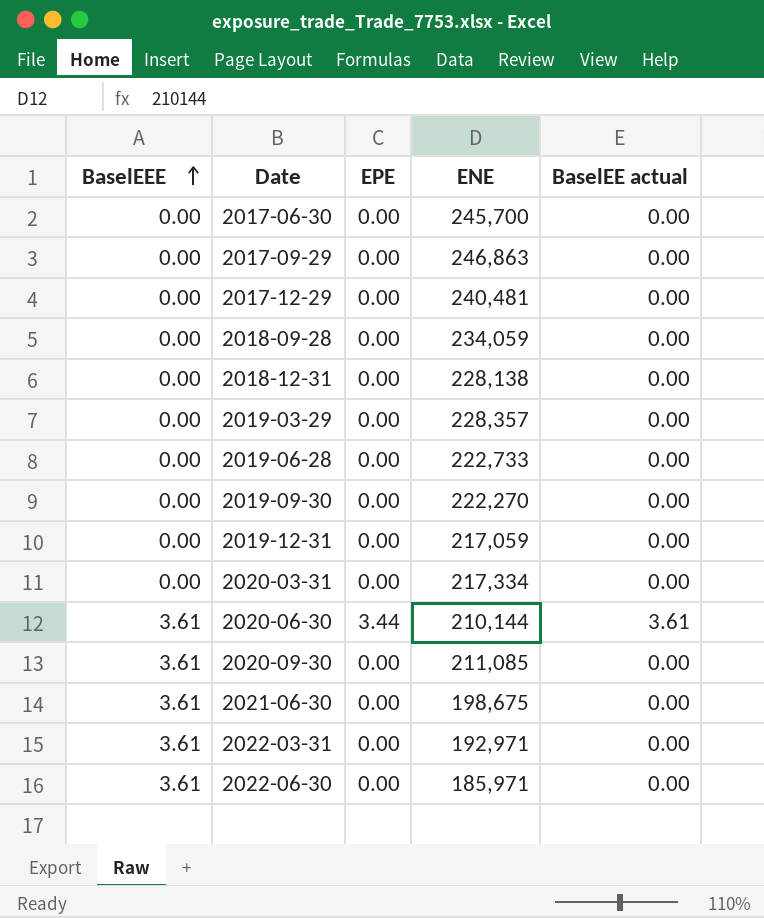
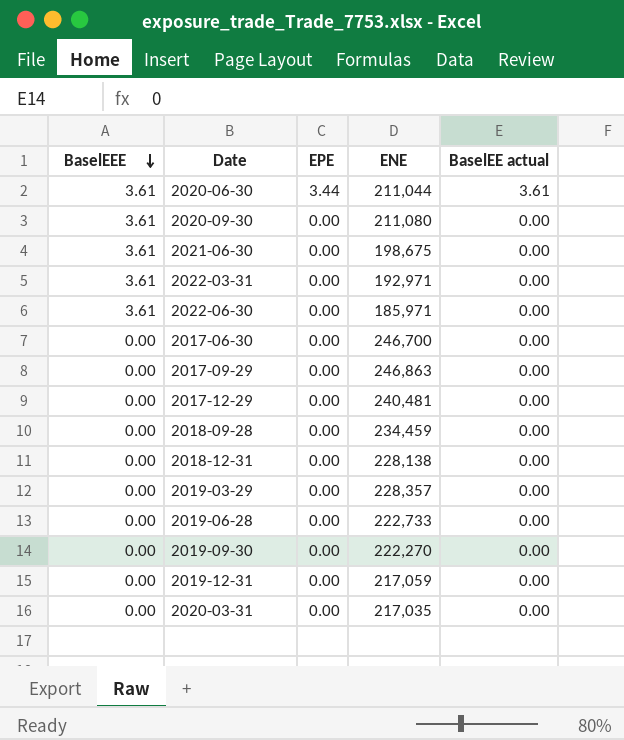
row order: BaselEEE ascending -> BaselEEE descending
2020-06-30 | ENE: 210,144 -> 211,044
2020-09-30 | ENE: 211,085 -> 211,080
2017-06-30 | ENE: 245,700 -> 246,700
2018-09-28 | ENE: 234,059 -> 234,459
2020-03-31 | ENE: 217,334 -> 217,035

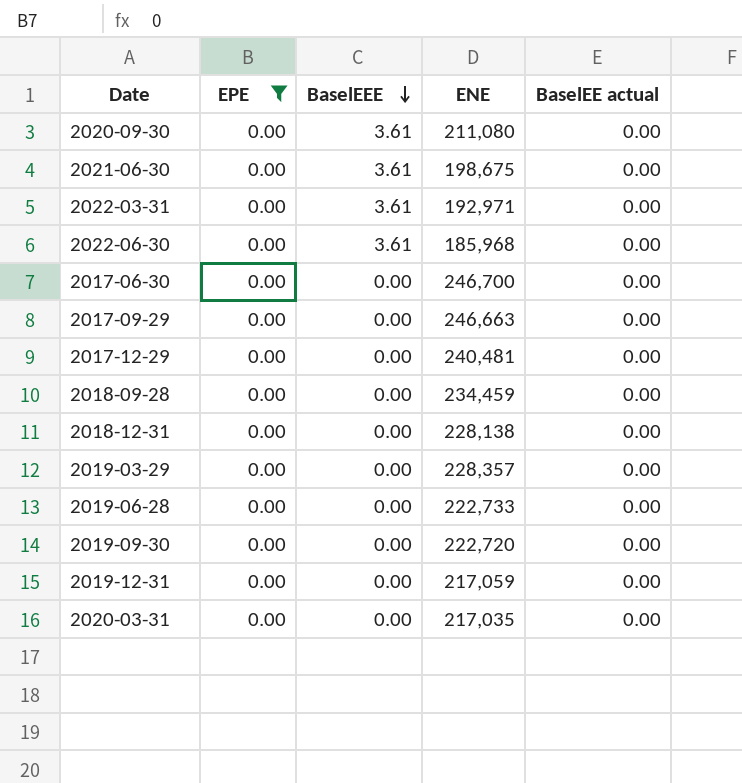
filter: none -> EPE = 0.00
column BaselEEE | position: 1 -> 3
2022-06-30 | ENE: 185,971 -> 185,968
2017-09-29 | ENE: 246,863 -> 246,663
2019-09-30 | ENE: 222,270 -> 222,720

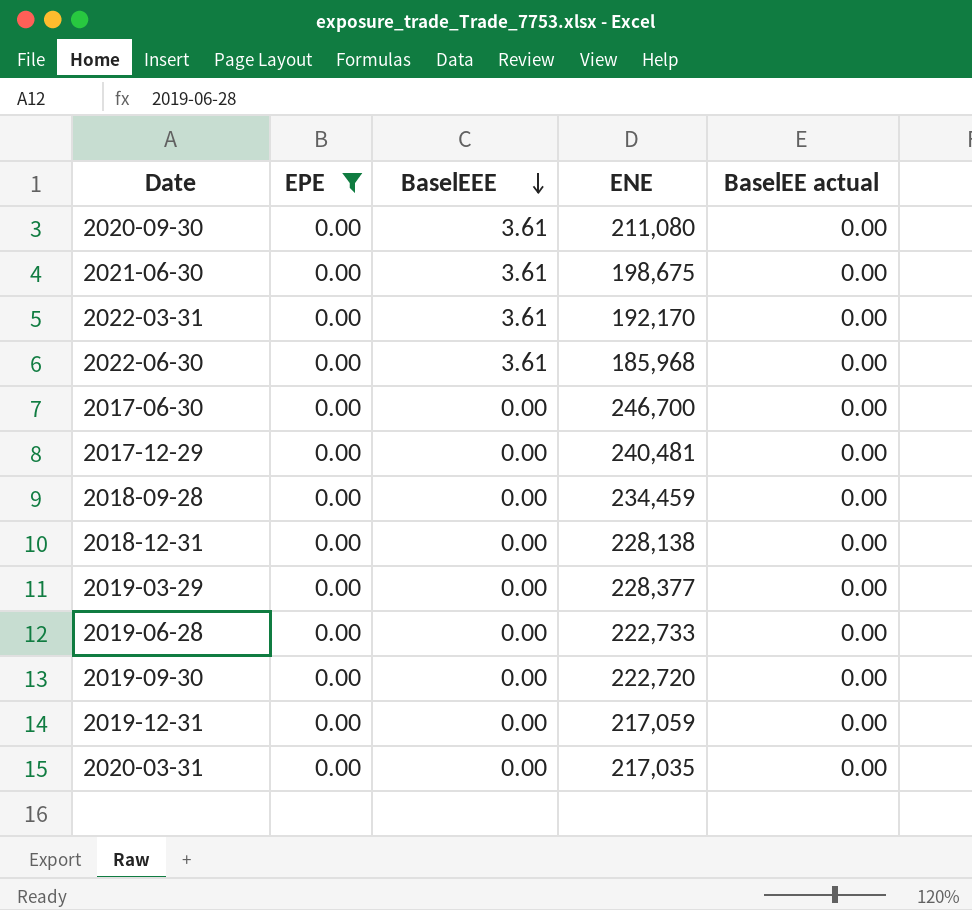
row 2017-09-29: 0.00 | 0.00 | 246,663 | 0.00 -> none
2022-03-31 | ENE: 192,971 -> 192,170
2019-03-29 | ENE: 228,357 -> 228,377

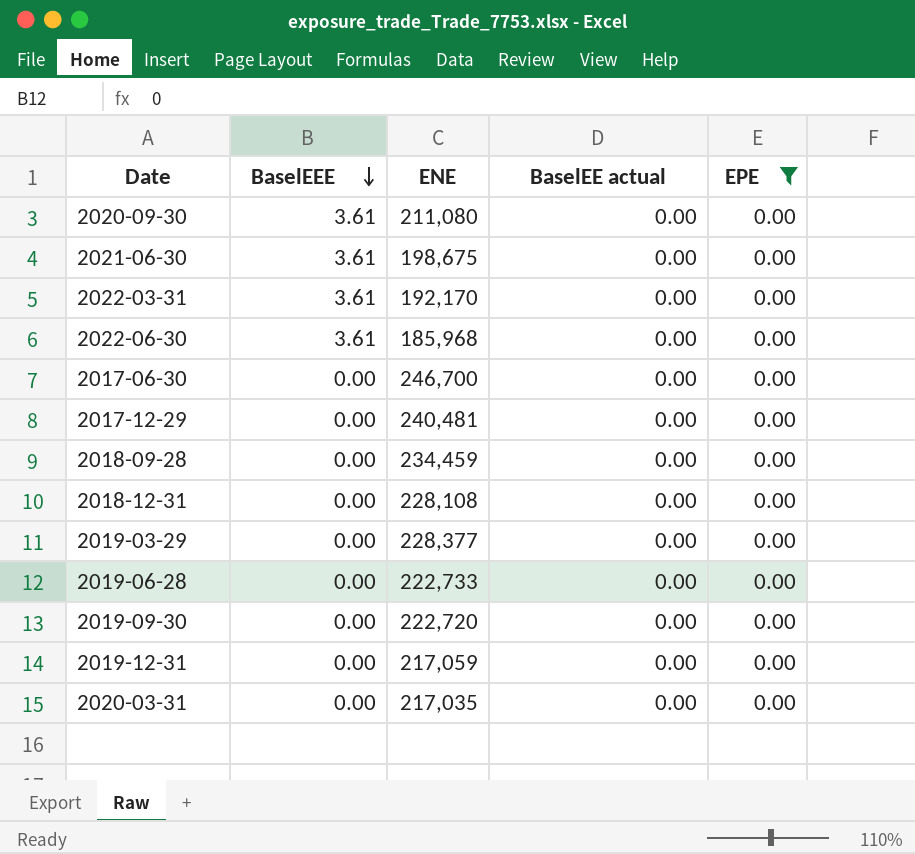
column EPE | position: 2 -> 5
2018-12-31 | ENE: 228,138 -> 228,108

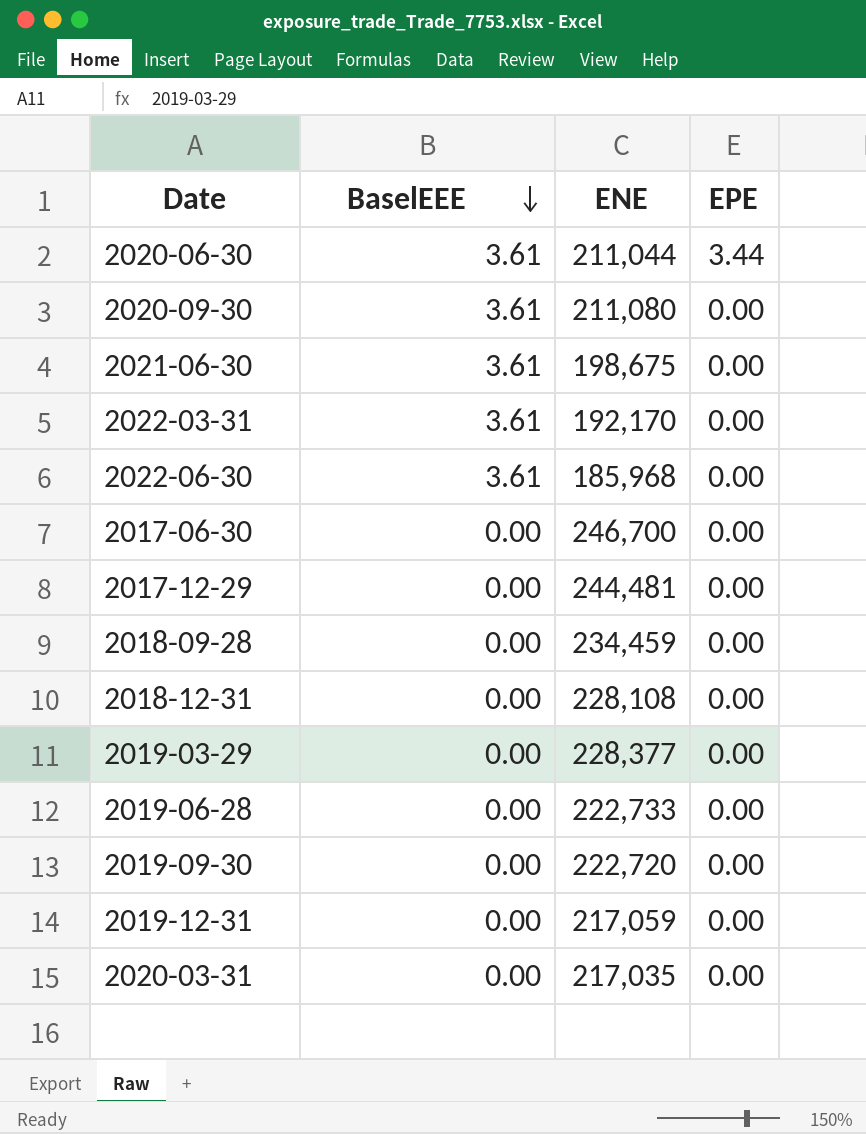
filter: EPE = 0.00 -> none
column BaselEE actual | position: 4 -> none
2017-12-29 | ENE: 240,481 -> 244,481

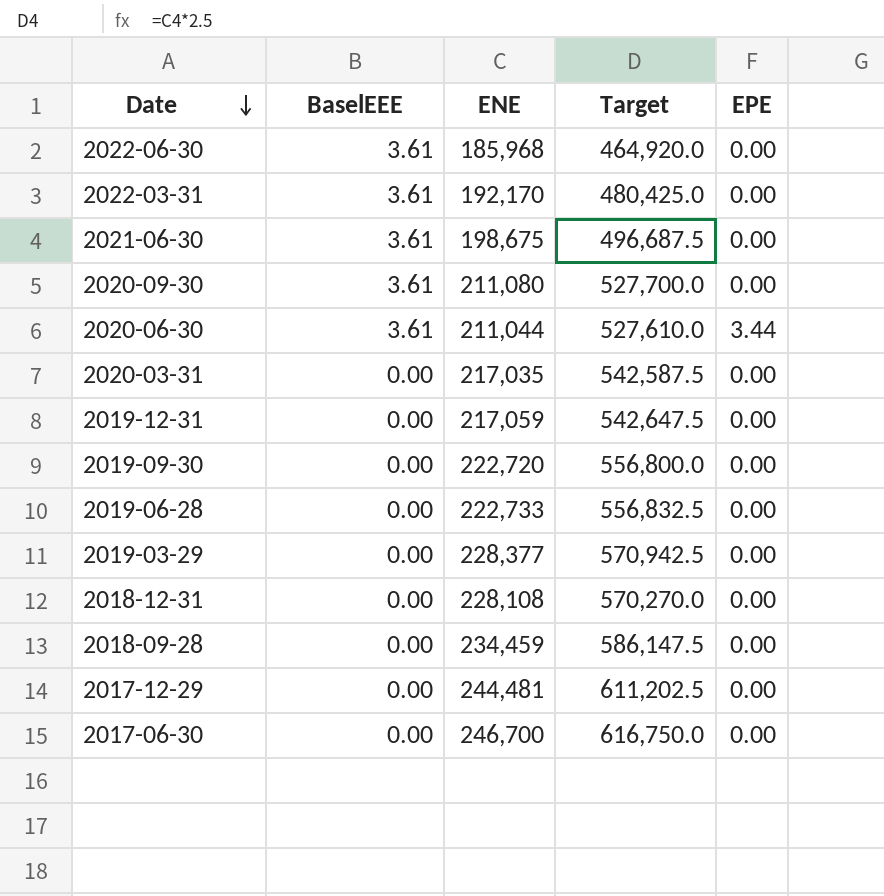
row order: BaselEEE descending -> Date descending
column Target | formula: none -> [ENE] * 2.5

